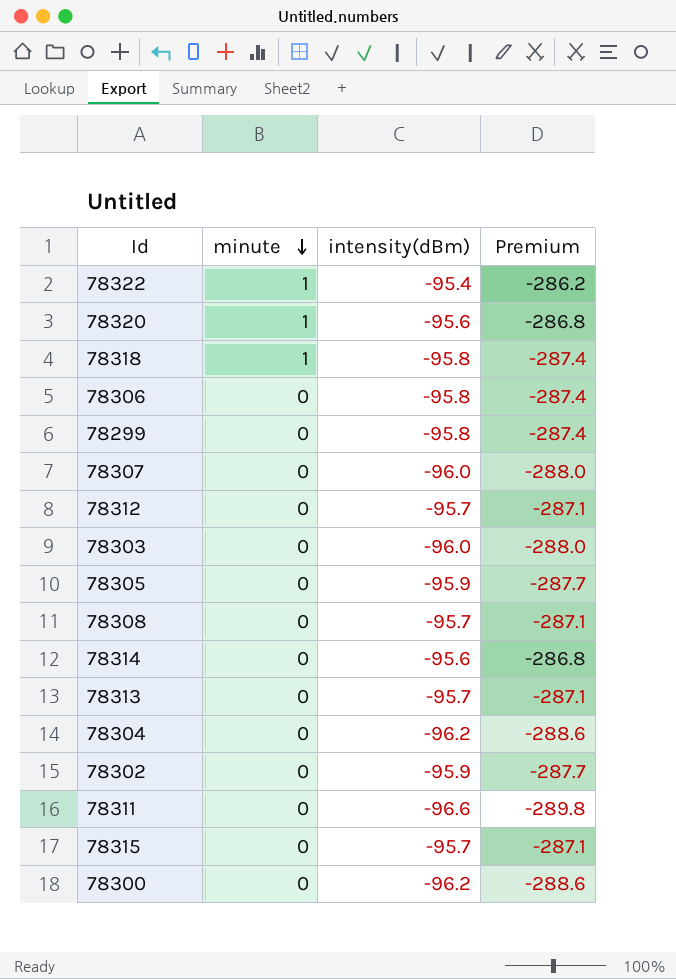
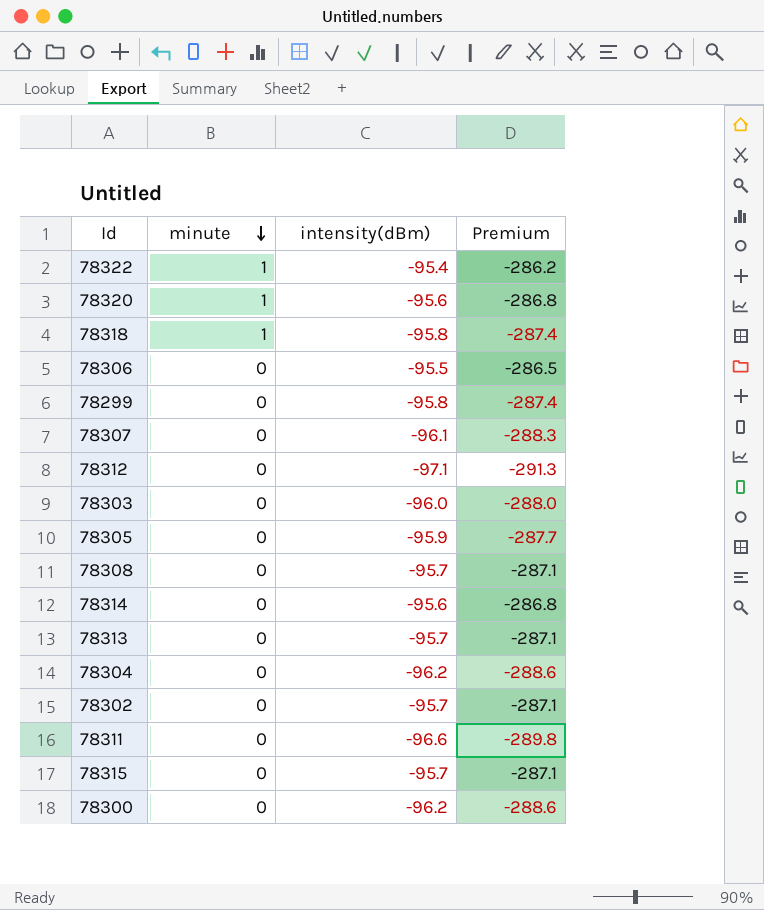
78306 | intensity(dBm): -95.8 -> -95.5
78306 | Premium: -287.4 -> -286.5
78307 | intensity(dBm): -96.0 -> -96.1
78307 | Premium: -288.0 -> -288.3
78312 | intensity(dBm): -95.7 -> -97.1
78312 | Premium: -287.1 -> -291.3
78302 | intensity(dBm): -95.9 -> -95.7
78302 | Premium: -287.7 -> -287.1

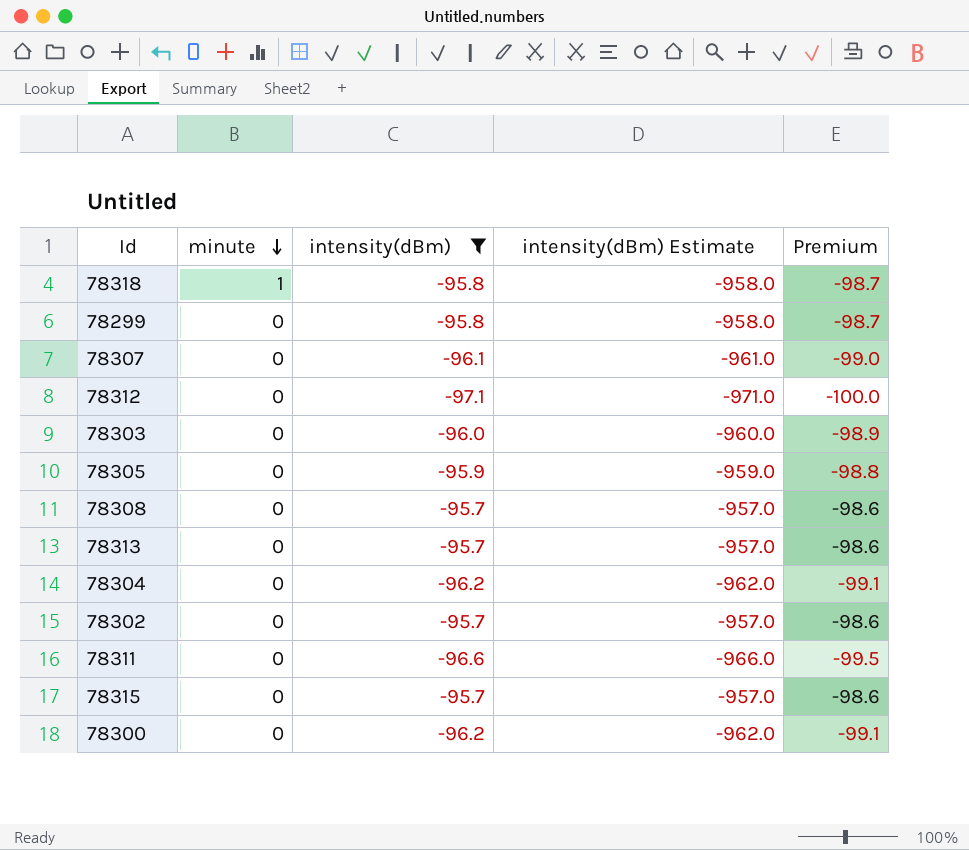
filter: none -> intensity(dBm) <= -95.7
column intensity(dBm) Estimate | formula: none -> [intensity(dBm)] * 10
column Premium | formula: [intensity(dBm)] * 3 -> [intensity(dBm)] * 1.03

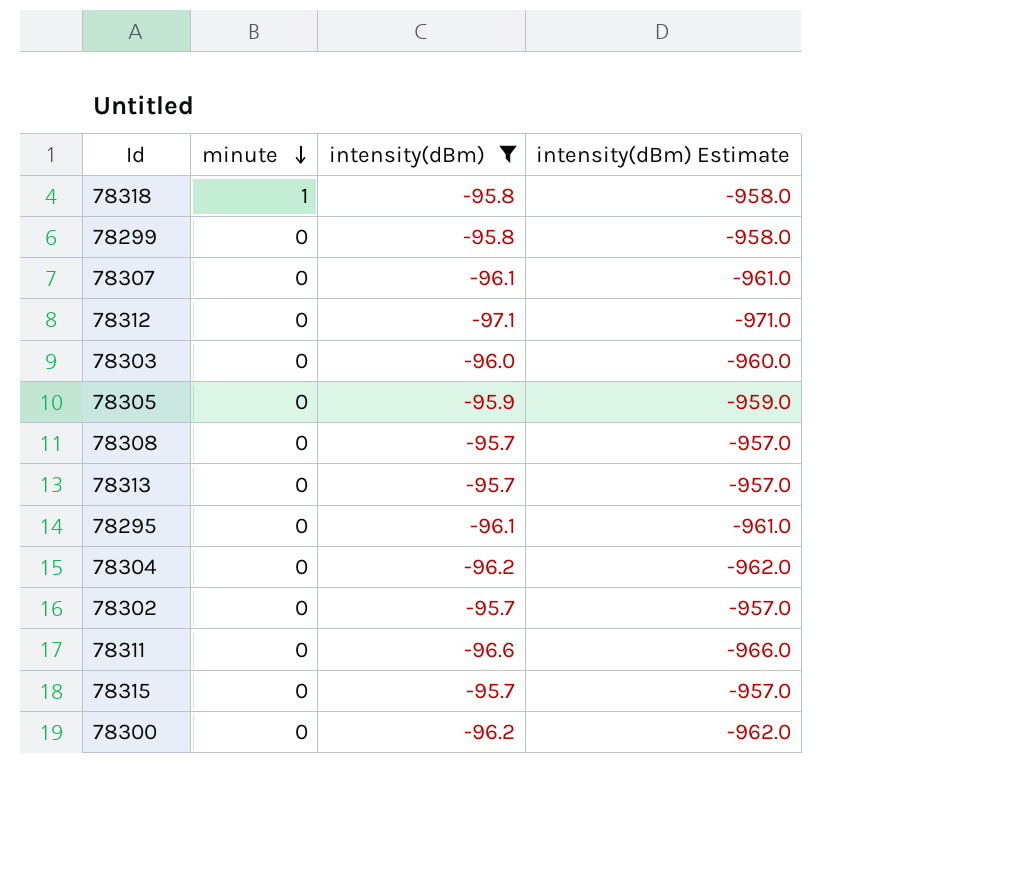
column Premium | formula: [intensity(dBm)] * 1.03 -> none
row 78295: none -> 0 | -96.1 | -961.0

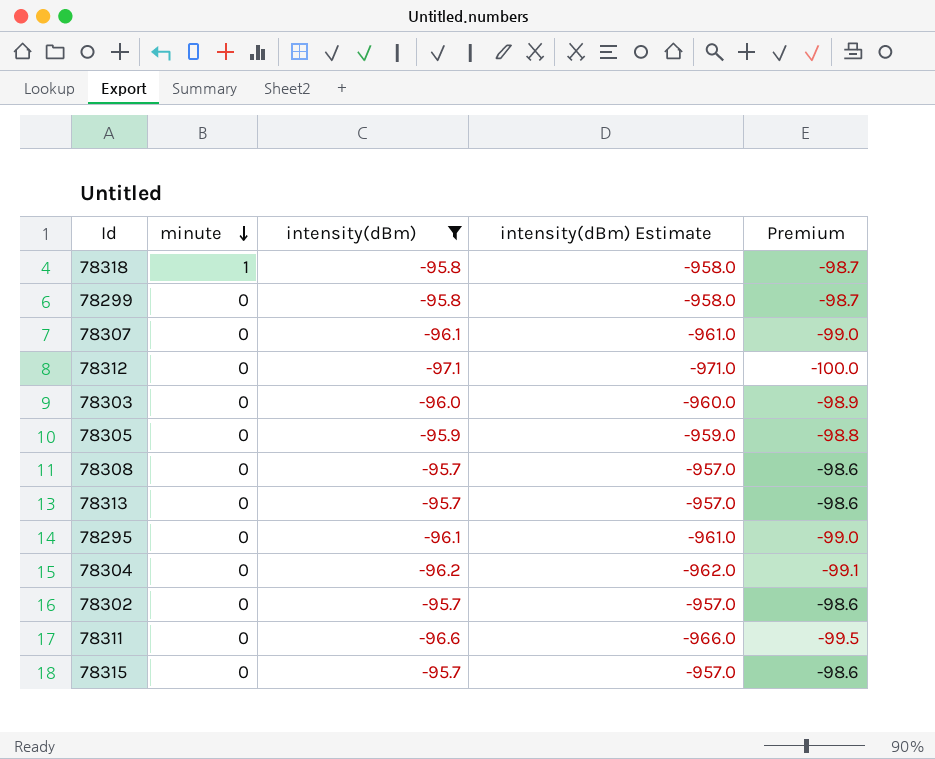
column Premium | formula: none -> [intensity(dBm)] * 1.03
row 78300: 0 | -96.2 | -962.0 -> none

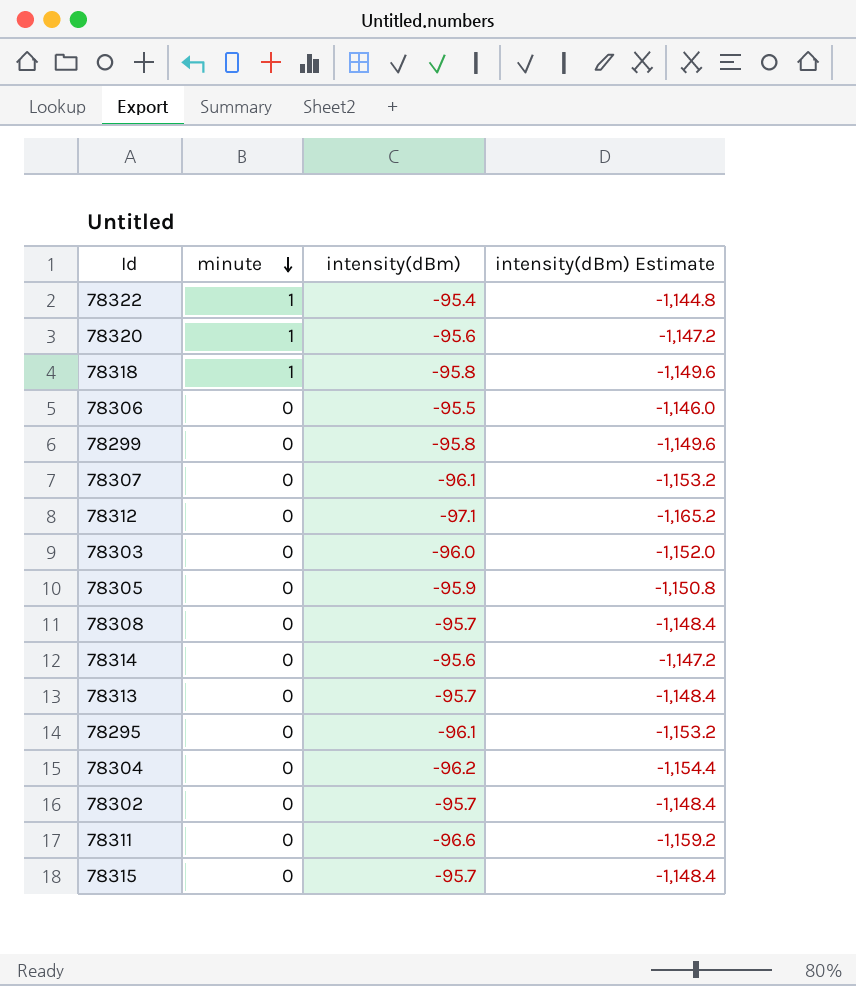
filter: intensity(dBm) <= -95.7 -> none
column Premium | formula: [intensity(dBm)] * 1.03 -> none
column intensity(dBm) Estimate | formula: [intensity(dBm)] * 10 -> [intensity(dBm)] * 12

